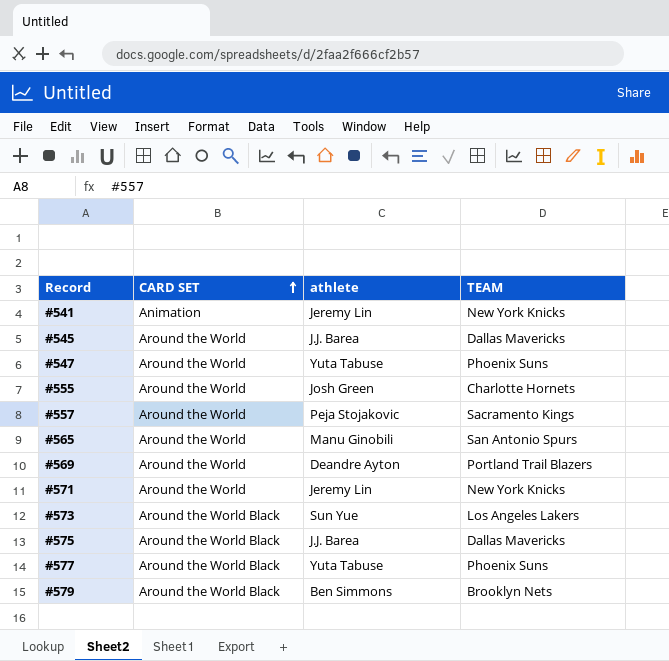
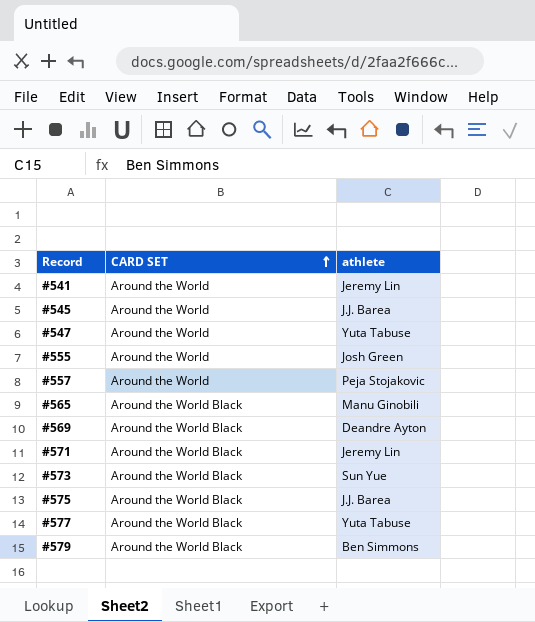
column TEAM | position: 4 -> none
#541 | CARD SET: Animation -> Around the World
#565 | CARD SET: Around the World -> Around the World Black
#569 | CARD SET: Around the World -> Around the World Black
#571 | CARD SET: Around the World -> Around the World Black

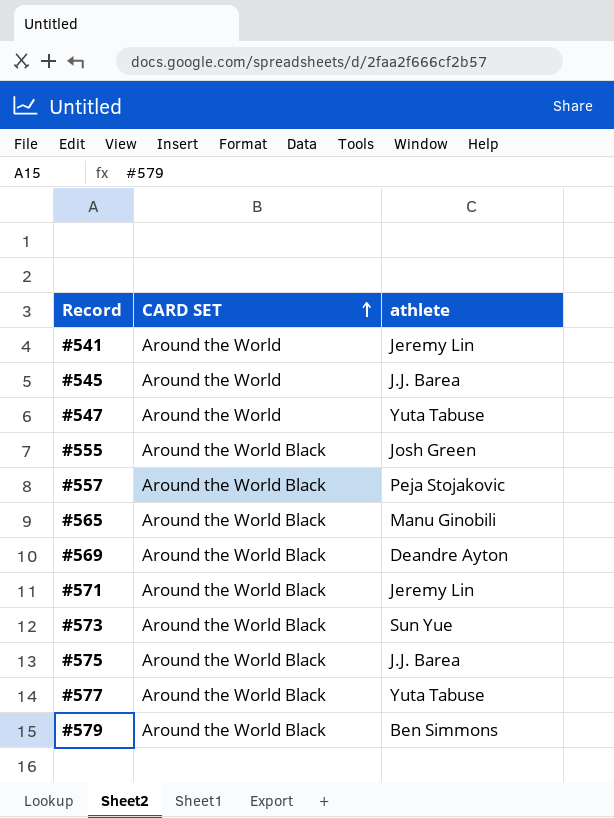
#555 | CARD SET: Around the World -> Around the World Black
#557 | CARD SET: Around the World -> Around the World Black

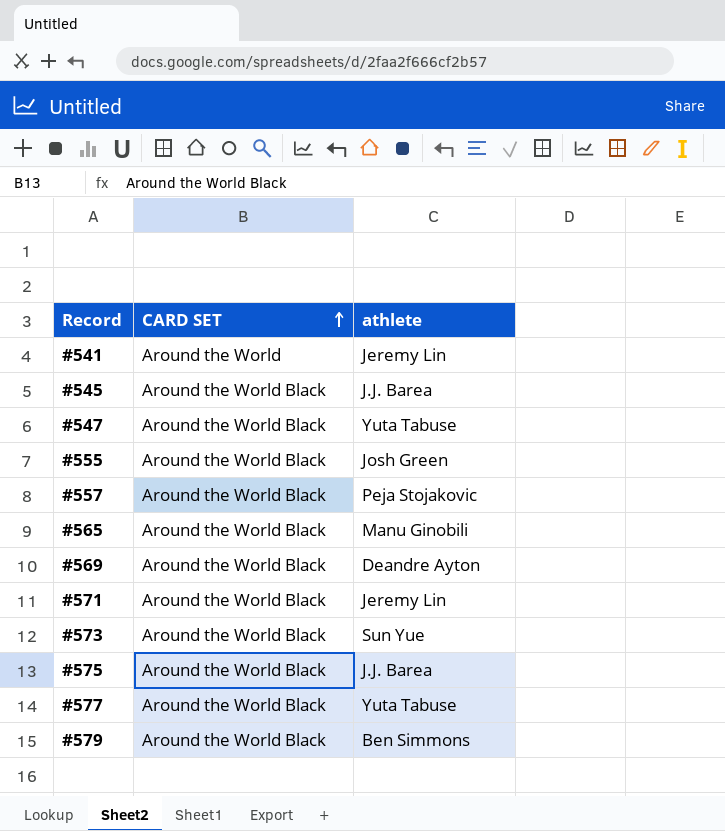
#545 | CARD SET: Around the World -> Around the World Black
#547 | CARD SET: Around the World -> Around the World Black

